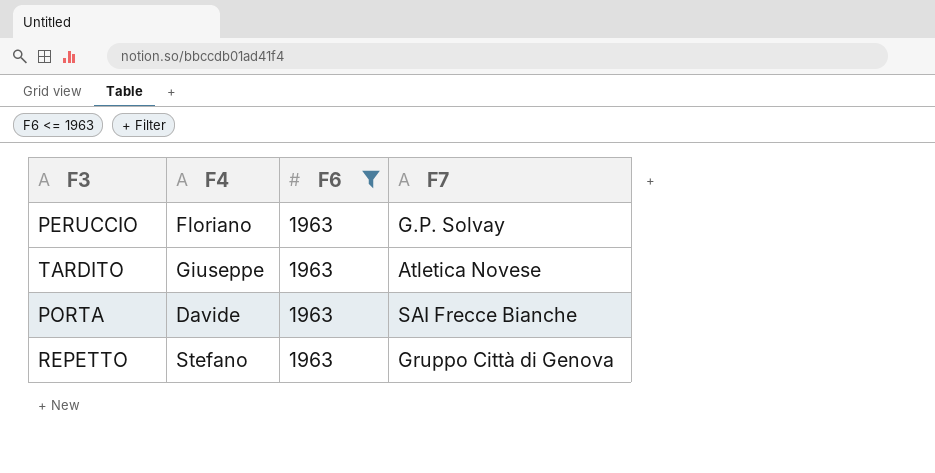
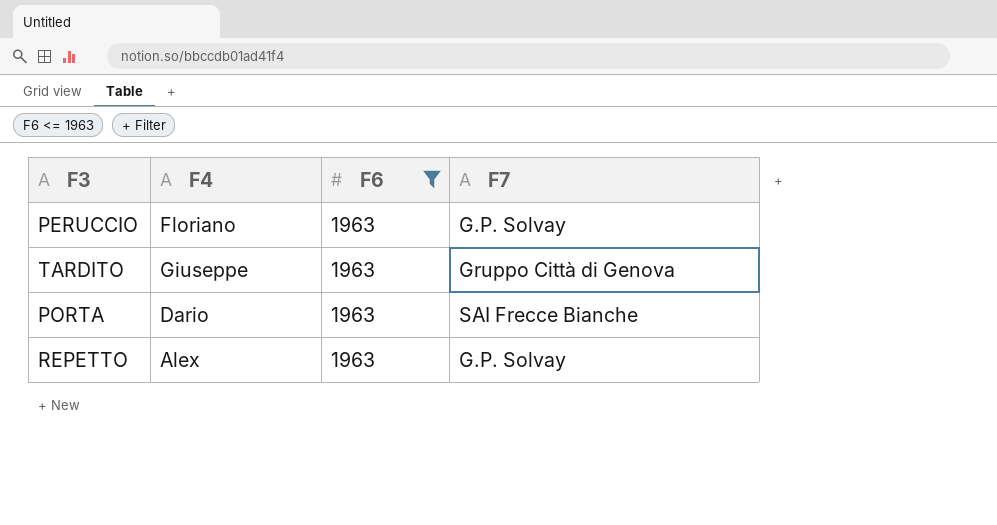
TARDITO | F7: Atletica Novese -> Gruppo Città di Genova
PORTA | F4: Davide -> Dario
REPETTO | F4: Stefano -> Alex
REPETTO | F7: Gruppo Città di Genova -> G.P. Solvay

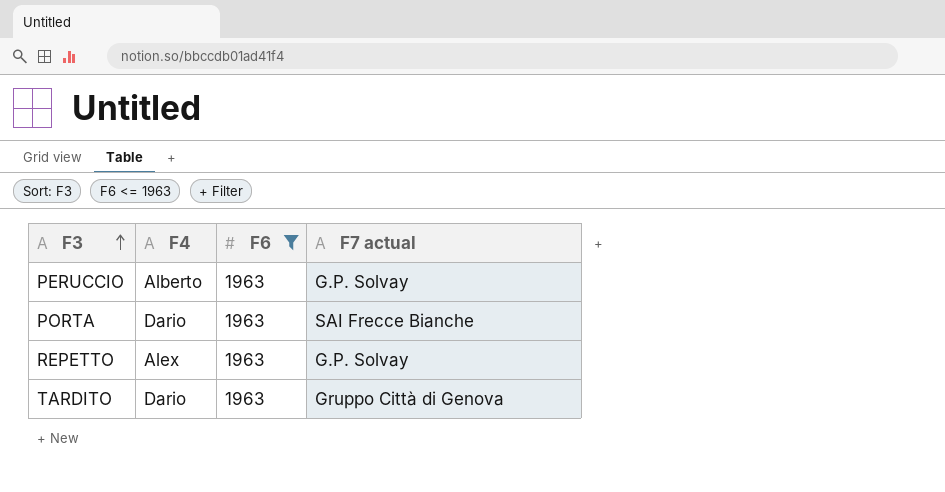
row order: none -> F3 ascending
column name: F7 -> F7 actual
PERUCCIO | F4: Floriano -> Alberto
TARDITO | F4: Giuseppe -> Dario

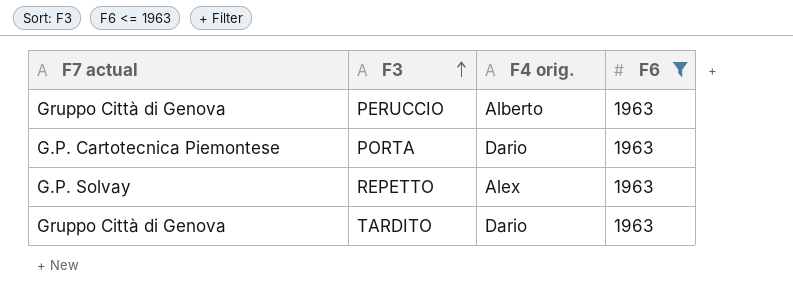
column F7 actual | position: 4 -> 1
column name: F4 -> F4 orig.
PERUCCIO | F7 actual: G.P. Solvay -> Gruppo Città di Genova
PORTA | F7 actual: SAI Frecce Bianche -> G.P. Cartotecnica Piemontese

